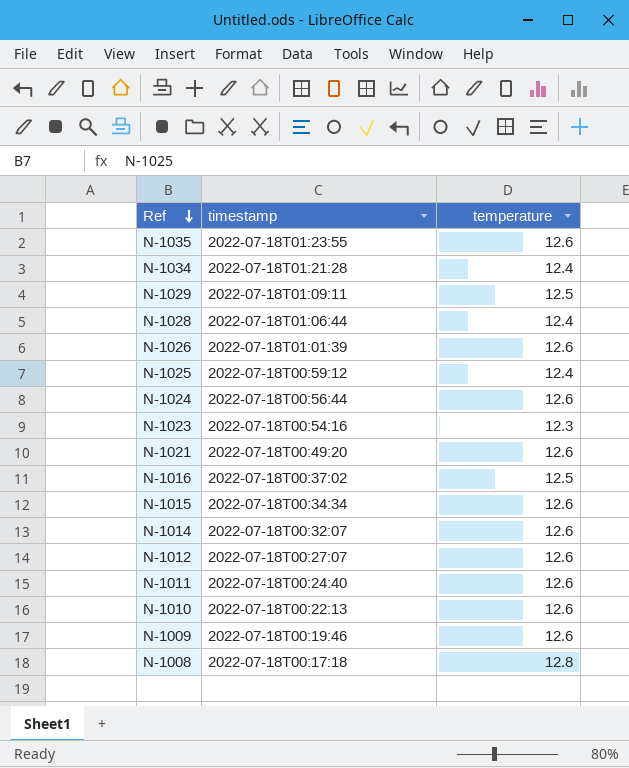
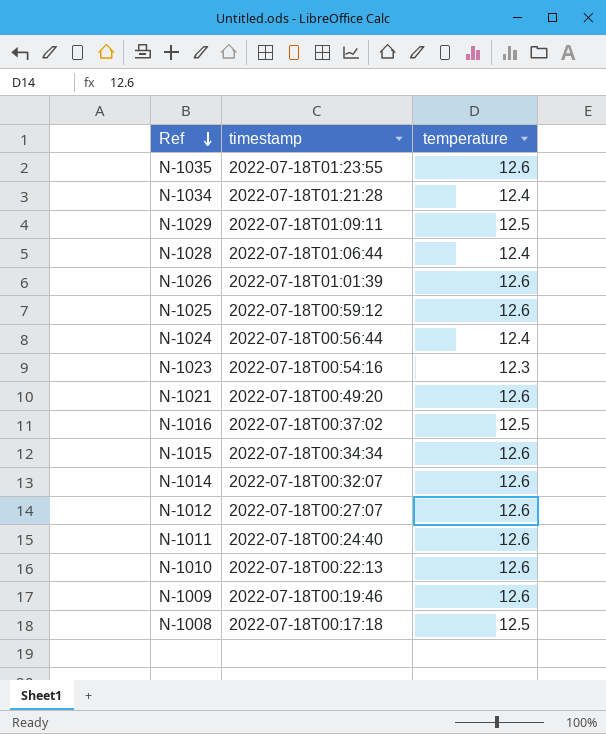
N-1025 | temperature: 12.4 -> 12.6
N-1024 | temperature: 12.6 -> 12.4
N-1008 | temperature: 12.8 -> 12.5

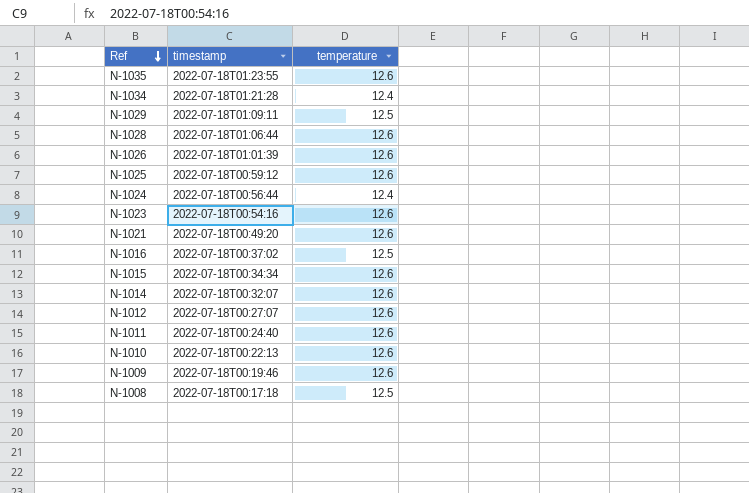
N-1028 | temperature: 12.4 -> 12.6
N-1023 | temperature: 12.3 -> 12.6

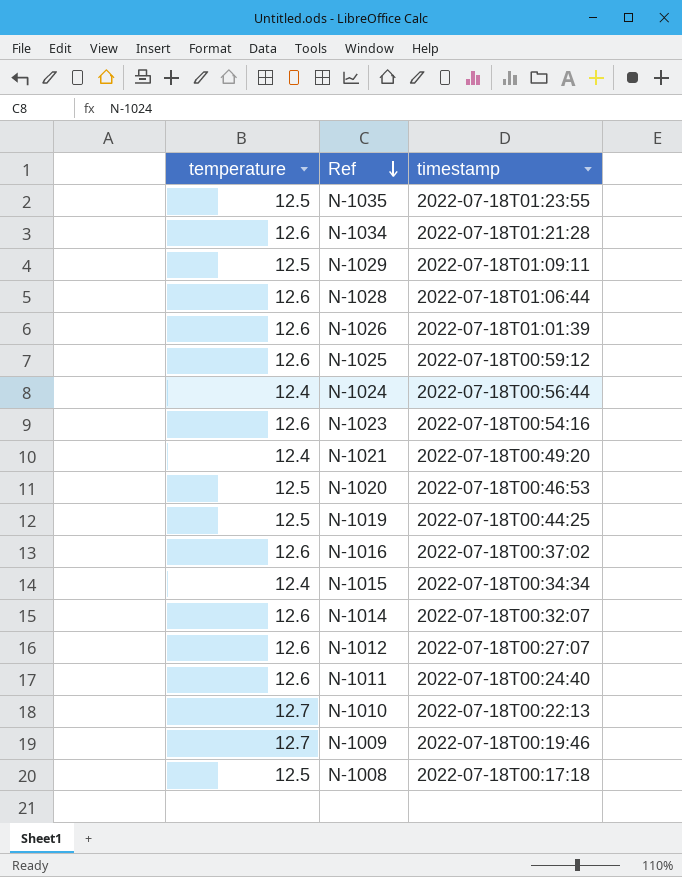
column temperature | position: 3 -> 1
N-1035 | temperature: 12.6 -> 12.5
N-1034 | temperature: 12.4 -> 12.6
N-1021 | temperature: 12.6 -> 12.4
row N-1020: none -> 12.5 | 2022-07-18T00:46:53
row N-1019: none -> 12.5 | 2022-07-18T00:44:25
N-1016 | temperature: 12.5 -> 12.6
N-1015 | temperature: 12.6 -> 12.4
N-1010 | temperature: 12.6 -> 12.7
N-1009 | temperature: 12.6 -> 12.7

